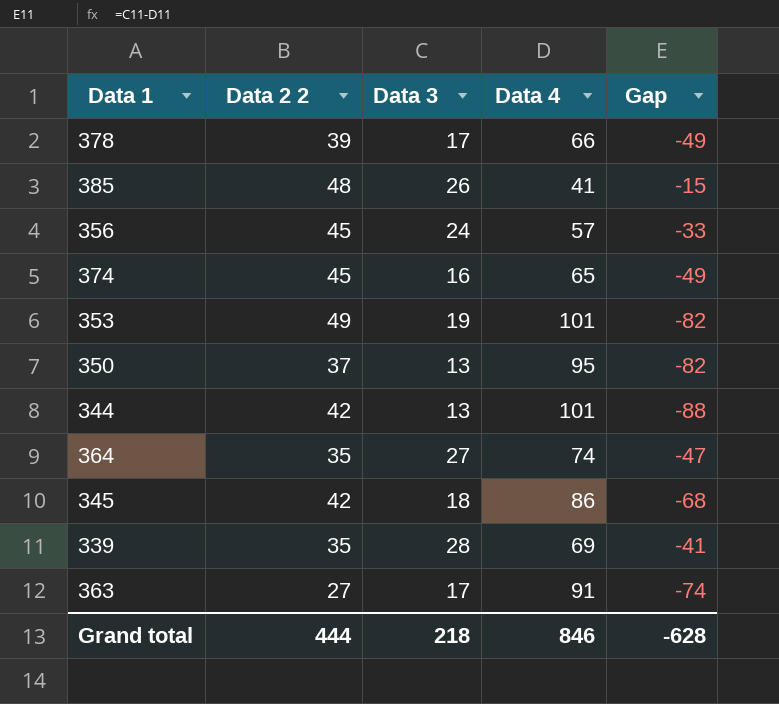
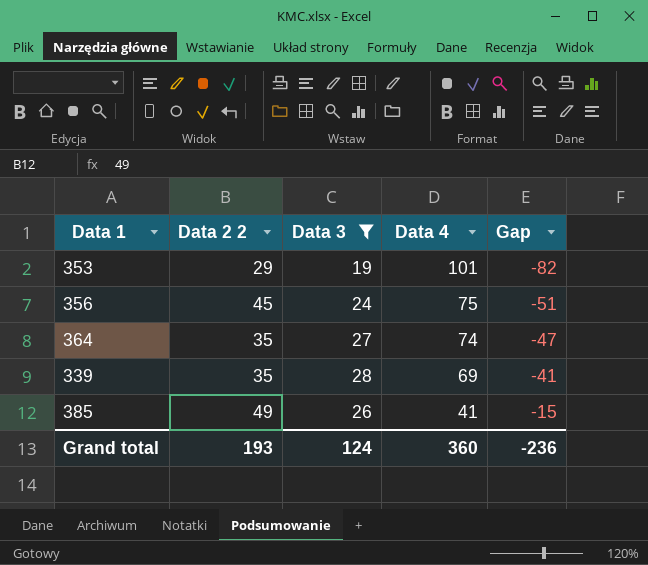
filter: none -> Data 3 >= 19
row order: none -> Data 4 descending
353 | Data 2 2: 49 -> 29
356 | Data 4: 57 -> 75
356 | Gap: -33 -> -51
385 | Data 2 2: 48 -> 49
Grand total | Data 2 2: 444 -> 193
Grand total | Data 3: 218 -> 124
Grand total | Data 4: 846 -> 360
Grand total | Gap: -628 -> -236

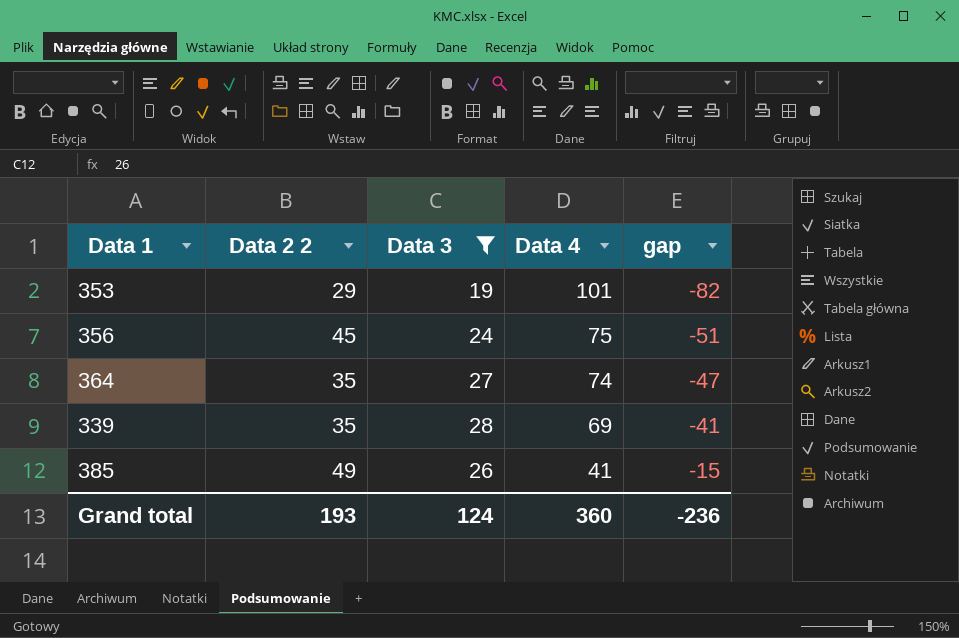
column name: Gap -> gap

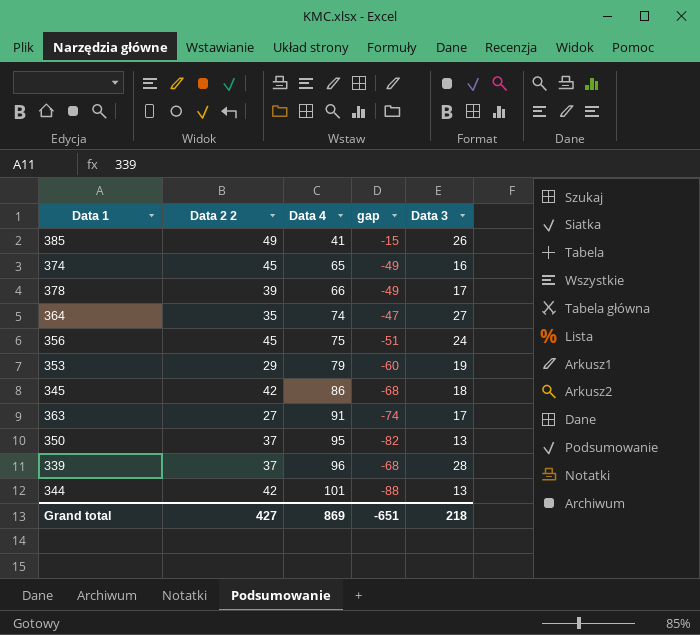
filter: Data 3 >= 19 -> none
row order: Data 4 descending -> Data 4 ascending
column Data 3 | position: 3 -> 5
353 | Data 4: 101 -> 79
353 | gap: -82 -> -60
339 | Data 2 2: 35 -> 37
339 | Data 4: 69 -> 96
339 | gap: -41 -> -68
Grand total | Data 2 2: 193 -> 427
Grand total | Data 4: 360 -> 869
Grand total | gap: -236 -> -651
Grand total | Data 3: 124 -> 218

